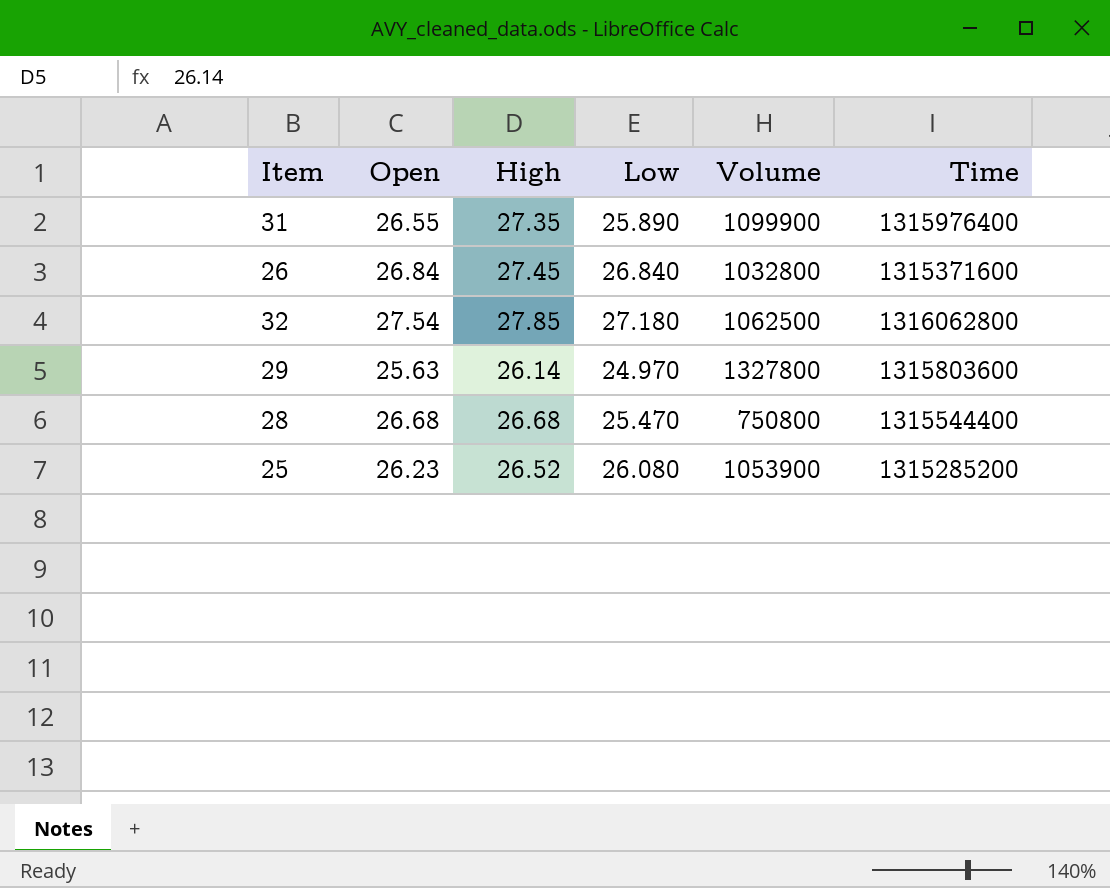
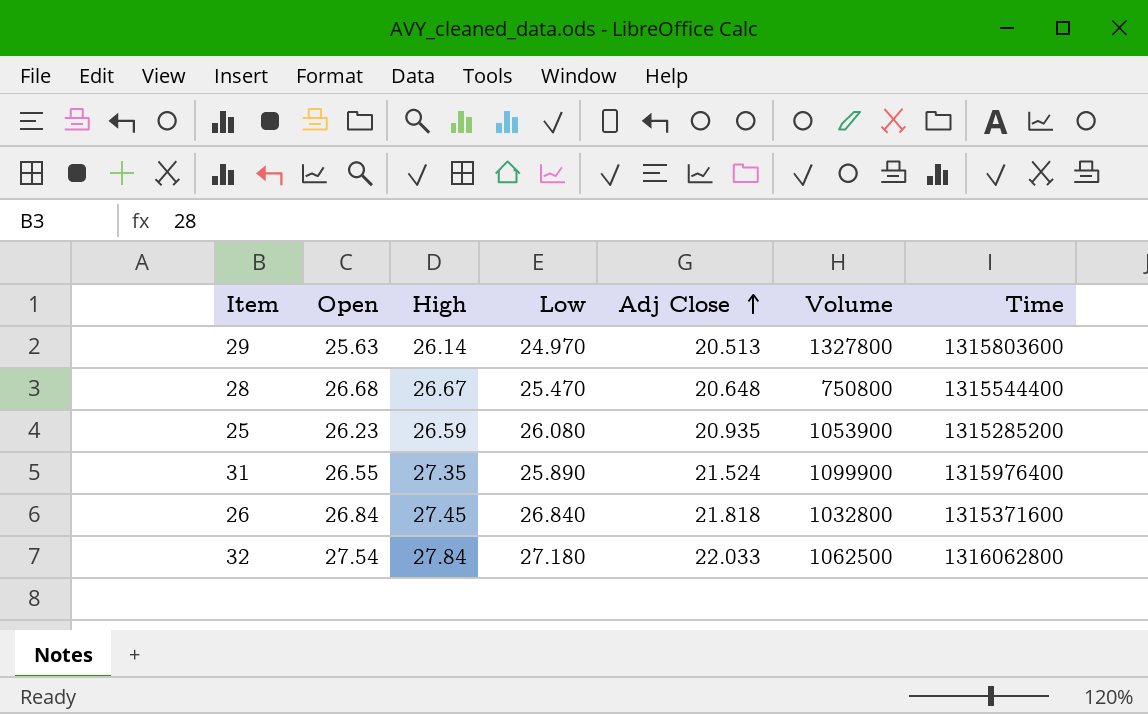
row order: none -> Adj Close ascending
column Adj Close | position: none -> 5
28 | High: 26.68 -> 26.67
25 | High: 26.52 -> 26.59
32 | High: 27.85 -> 27.84

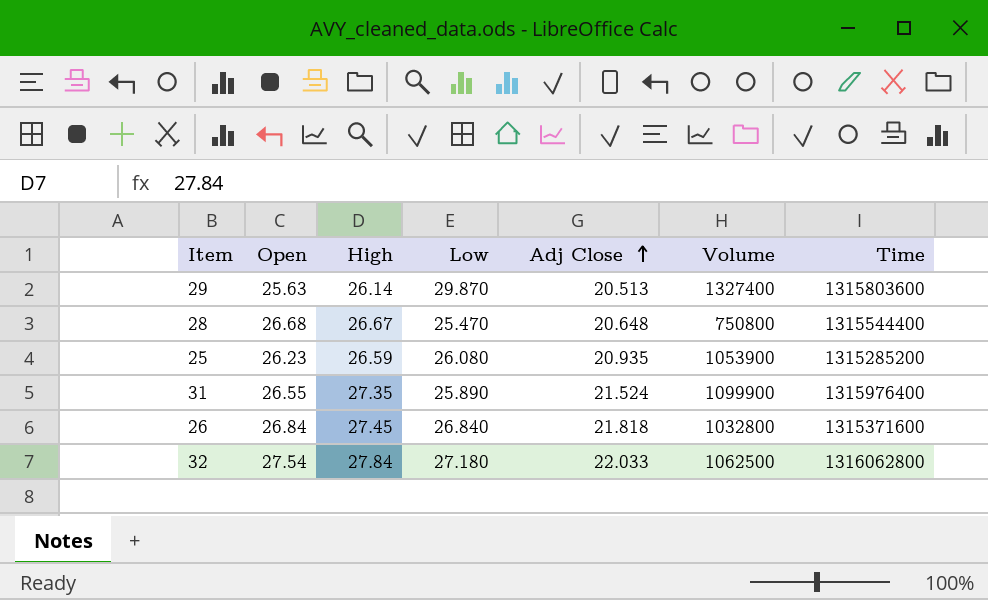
29 | Low: 24.970 -> 29.870
29 | Volume: 1327800 -> 1327400

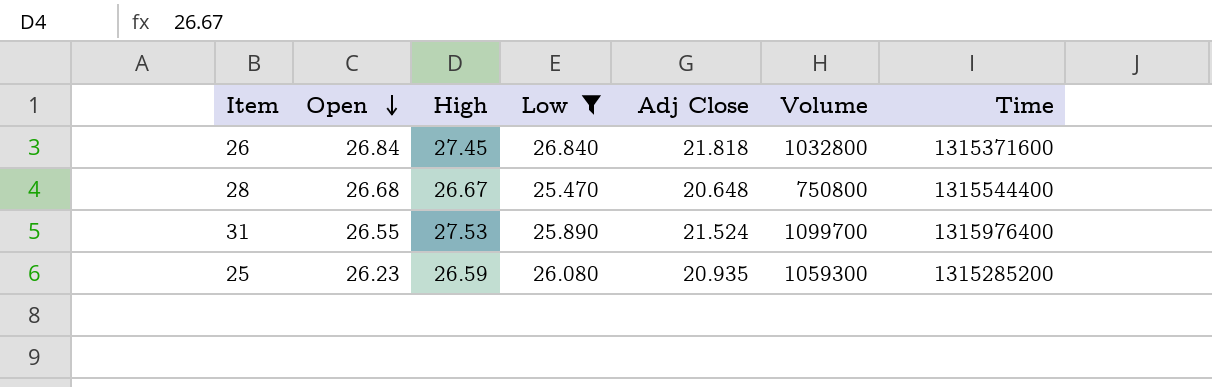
filter: none -> Low <= 26.840
row order: Adj Close ascending -> Open descending
31 | High: 27.35 -> 27.53
31 | Volume: 1099900 -> 1099700
25 | Volume: 1053900 -> 1059300

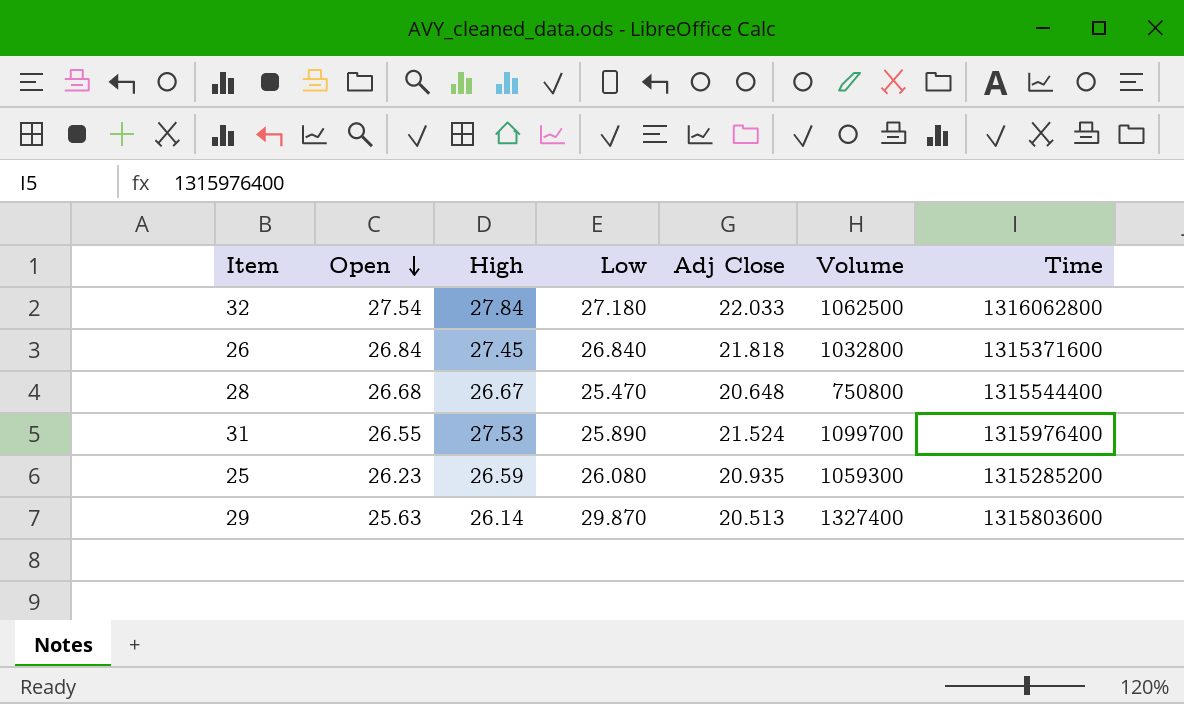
filter: Low <= 26.840 -> none

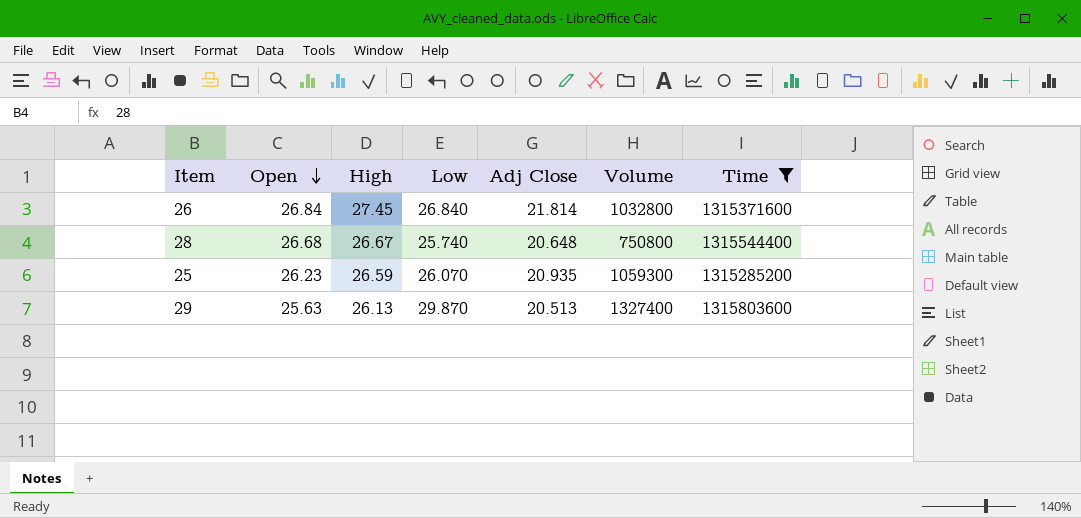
filter: none -> Time <= 1315803600
26 | Adj Close: 21.818 -> 21.814
28 | Low: 25.470 -> 25.740
25 | Low: 26.080 -> 26.070
29 | High: 26.14 -> 26.13

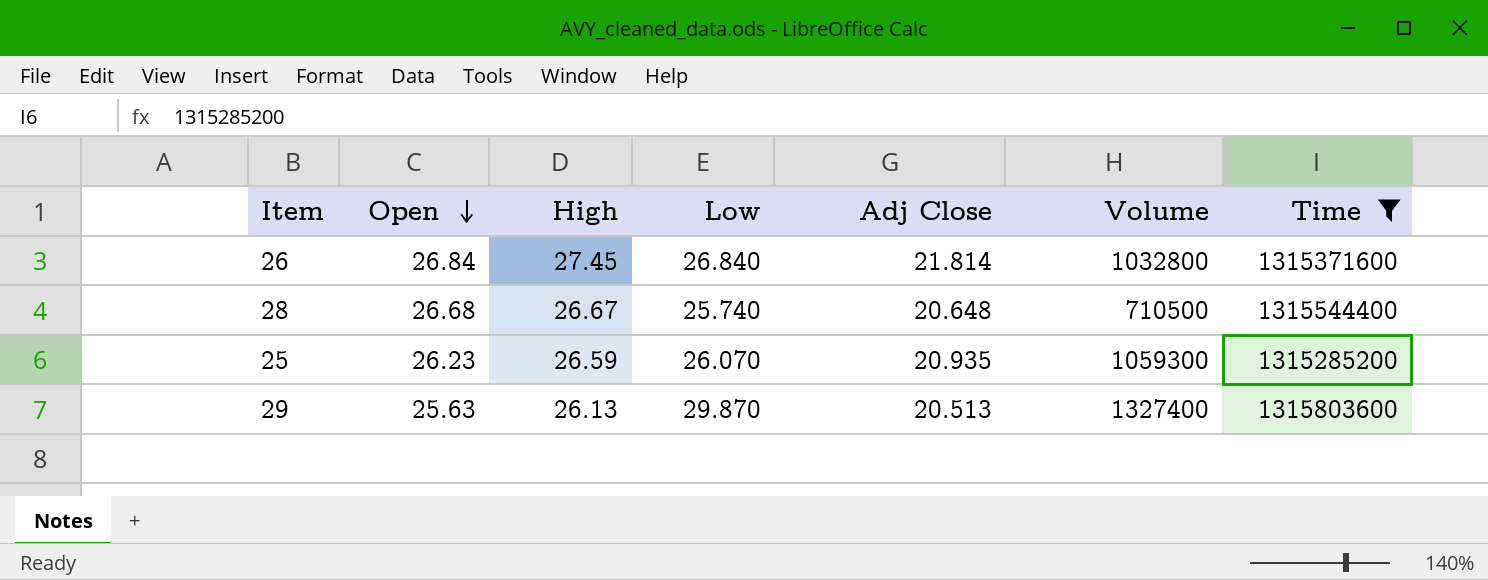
28 | Volume: 750800 -> 710500

